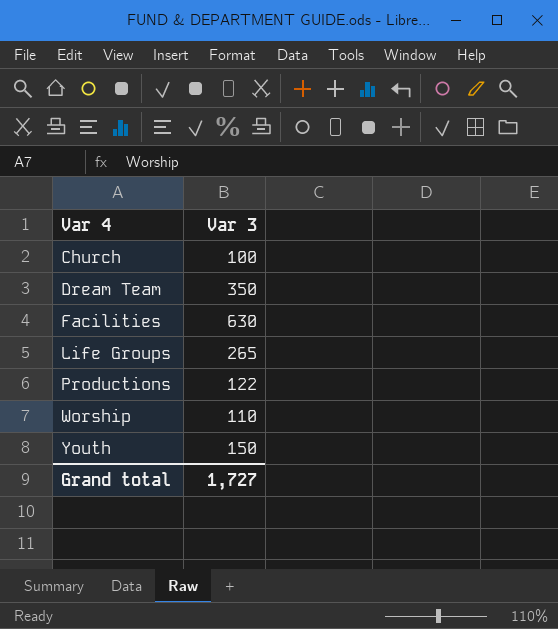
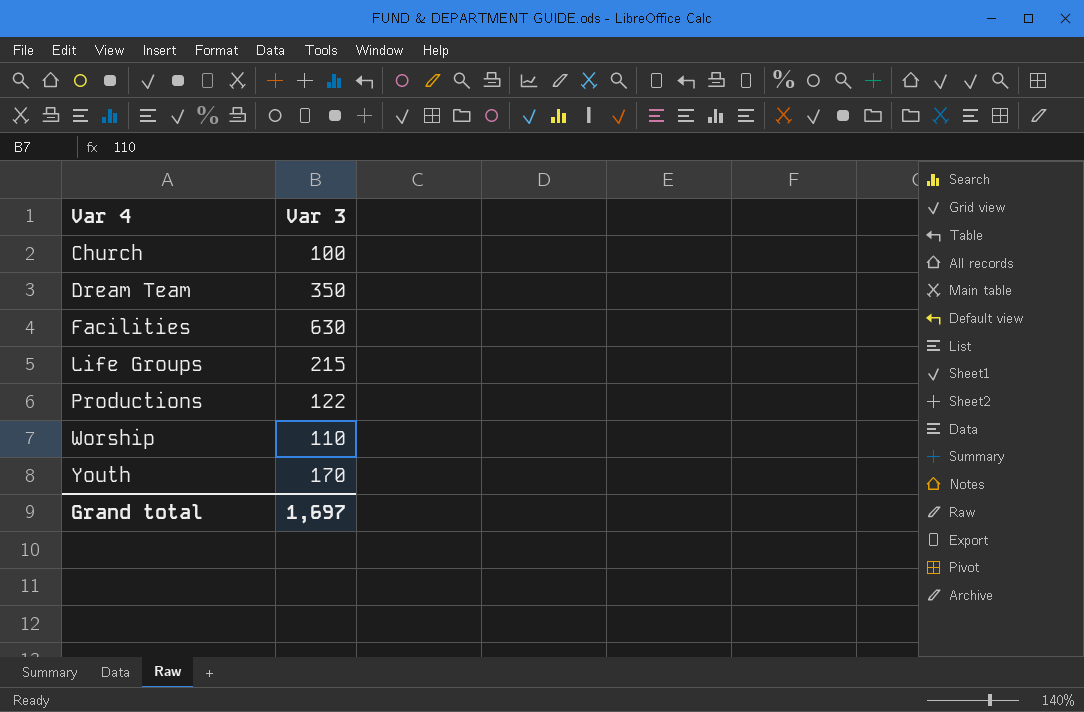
Life Groups | Var 3: 265 -> 215
Youth | Var 3: 150 -> 170
Grand total | Var 3: 1,727 -> 1,697

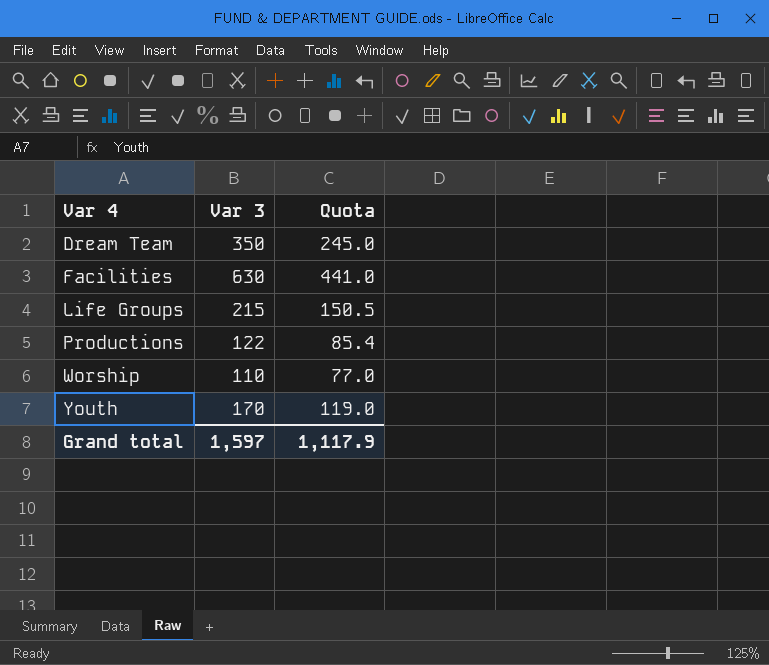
column Quota | formula: none -> [Var 3] * 0.7
row Church: 100 -> none
Grand total | Var 3: 1,697 -> 1,597

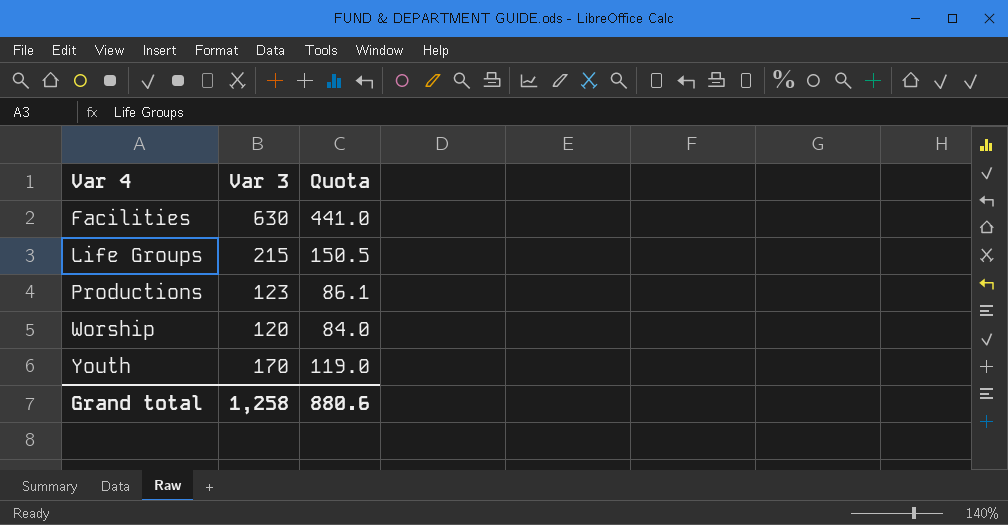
row Dream Team: 350 | 245.0 -> none
Productions | Var 3: 122 -> 123
Productions | Quota: 85.4 -> 86.1
Worship | Var 3: 110 -> 120
Worship | Quota: 77.0 -> 84.0
Grand total | Var 3: 1,597 -> 1,258
Grand total | Quota: 1,117.9 -> 880.6

